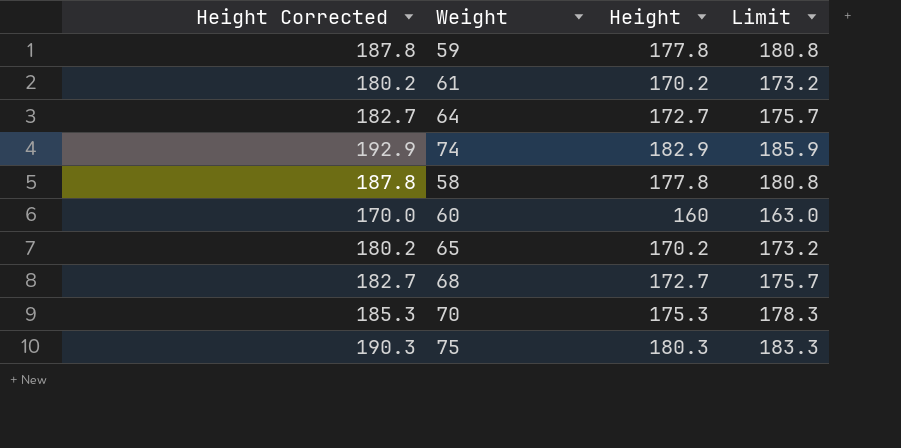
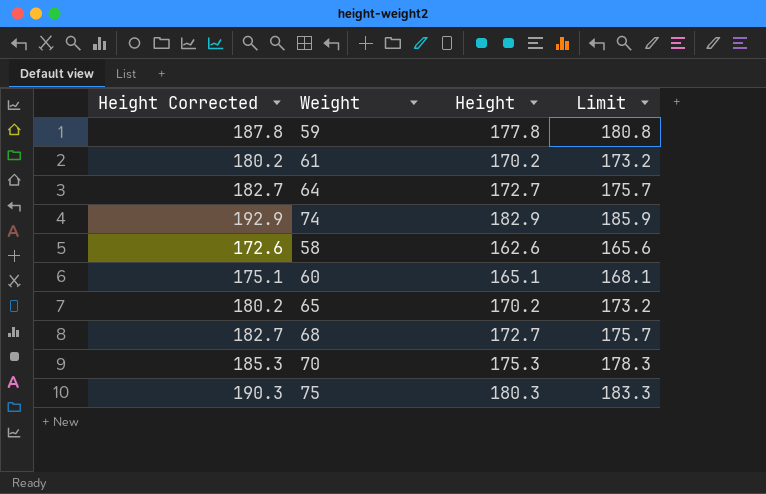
58 | Height Corrected: 187.8 -> 172.6
58 | Height: 177.8 -> 162.6
58 | Limit: 180.8 -> 165.6
60 | Height Corrected: 170.0 -> 175.1
60 | Height: 160 -> 165.1
60 | Limit: 163.0 -> 168.1

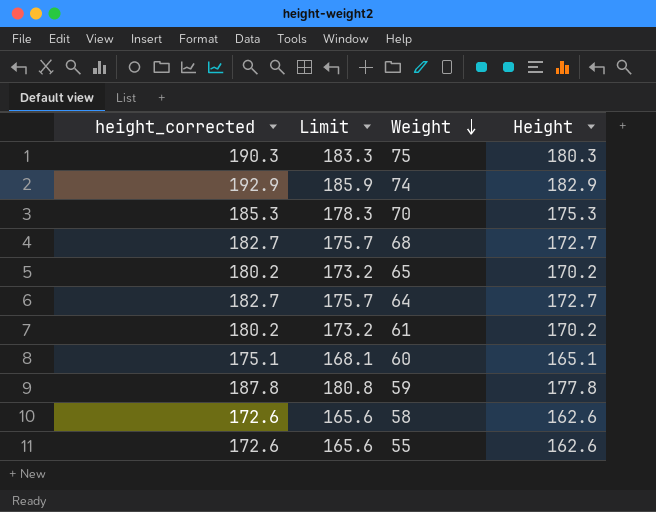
row order: none -> Weight descending
column name: Height Corrected -> height_corrected
column Limit | position: 4 -> 2
row 55: none -> 172.6 | 165.6 | 162.6

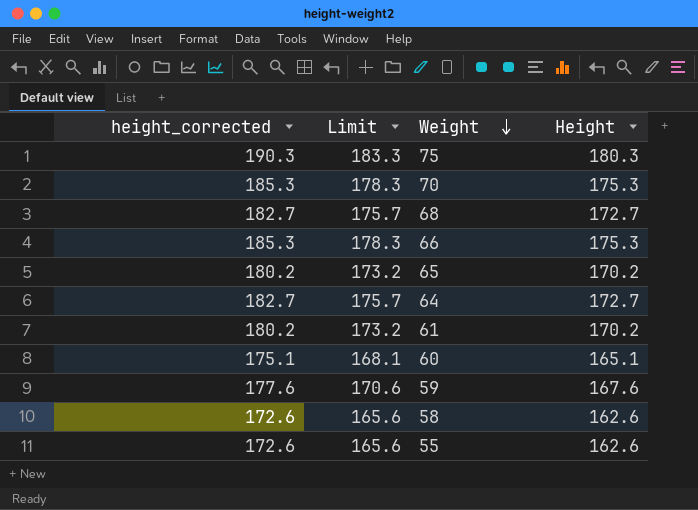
row 74: 192.9 | 185.9 | 182.9 -> none
row 66: none -> 185.3 | 178.3 | 175.3
59 | height_corrected: 187.8 -> 177.6
59 | Limit: 180.8 -> 170.6
59 | Height: 177.8 -> 167.6

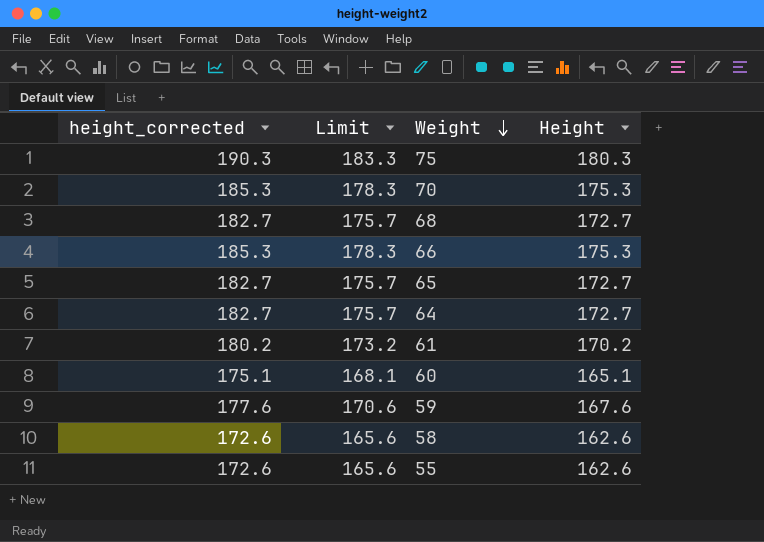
65 | height_corrected: 180.2 -> 182.7
65 | Limit: 173.2 -> 175.7
65 | Height: 170.2 -> 172.7

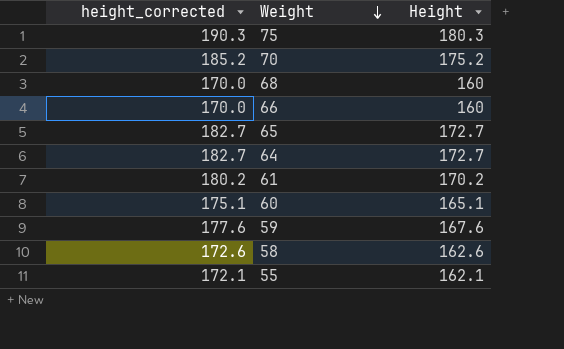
column Limit | formula: [Height] + 3 -> none
70 | height_corrected: 185.3 -> 185.2
70 | Height: 175.3 -> 175.2
68 | height_corrected: 182.7 -> 170.0
68 | Height: 172.7 -> 160
66 | height_corrected: 185.3 -> 170.0
66 | Height: 175.3 -> 160
55 | height_corrected: 172.6 -> 172.1
55 | Height: 162.6 -> 162.1

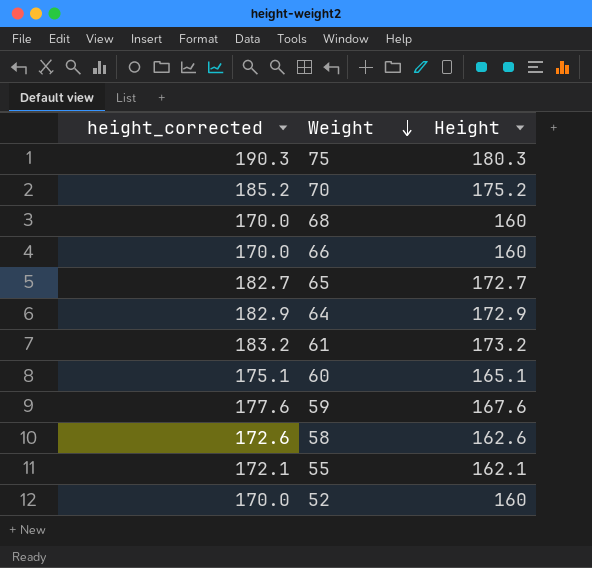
64 | height_corrected: 182.7 -> 182.9
64 | Height: 172.7 -> 172.9
61 | height_corrected: 180.2 -> 183.2
61 | Height: 170.2 -> 173.2
row 52: none -> 170.0 | 160

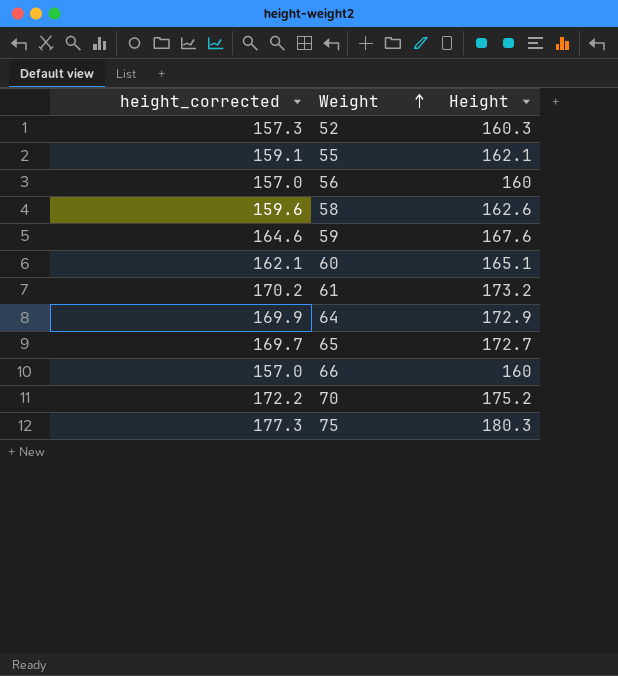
row order: Weight descending -> Weight ascending
column height_corrected | formula: [Height] + 10 -> [Height] - 3
row 68: 170.0 | 160 -> none
52 | Height: 160 -> 160.3
row 56: none -> 157.0 | 160

